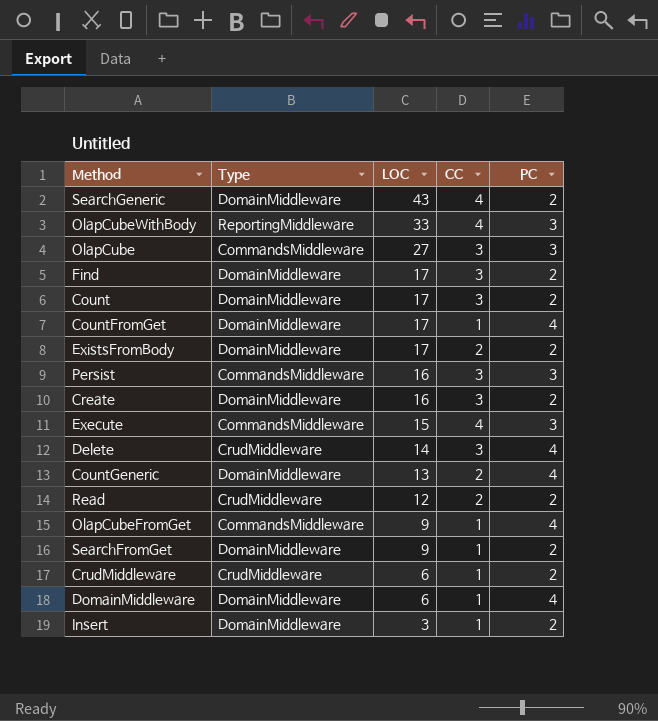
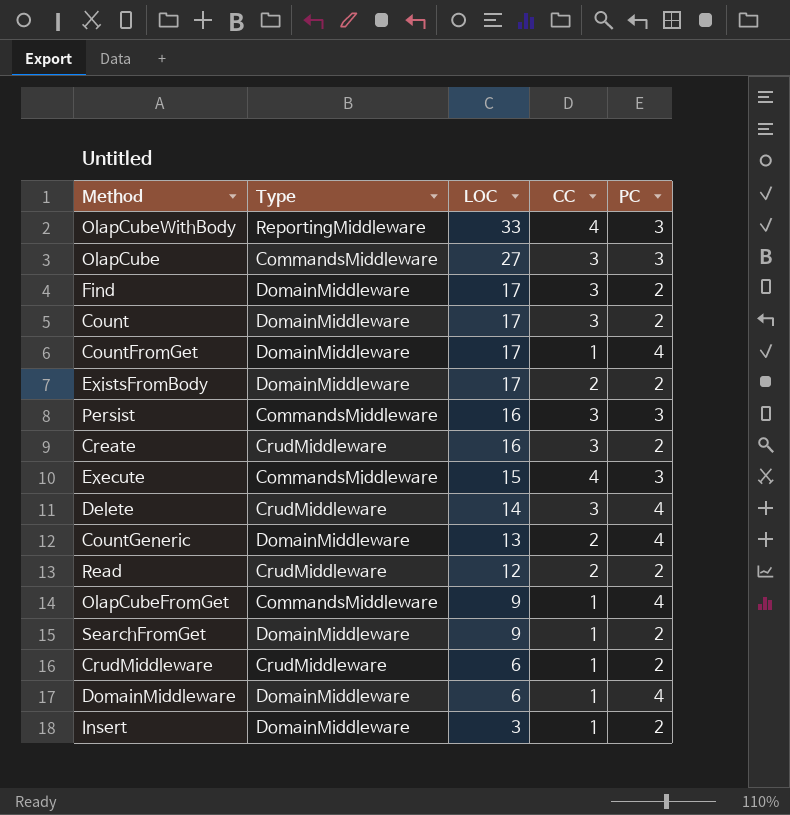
row SearchGeneric: DomainMiddleware | 43 | 4 | 2 -> none
Create | Type: DomainMiddleware -> CrudMiddleware

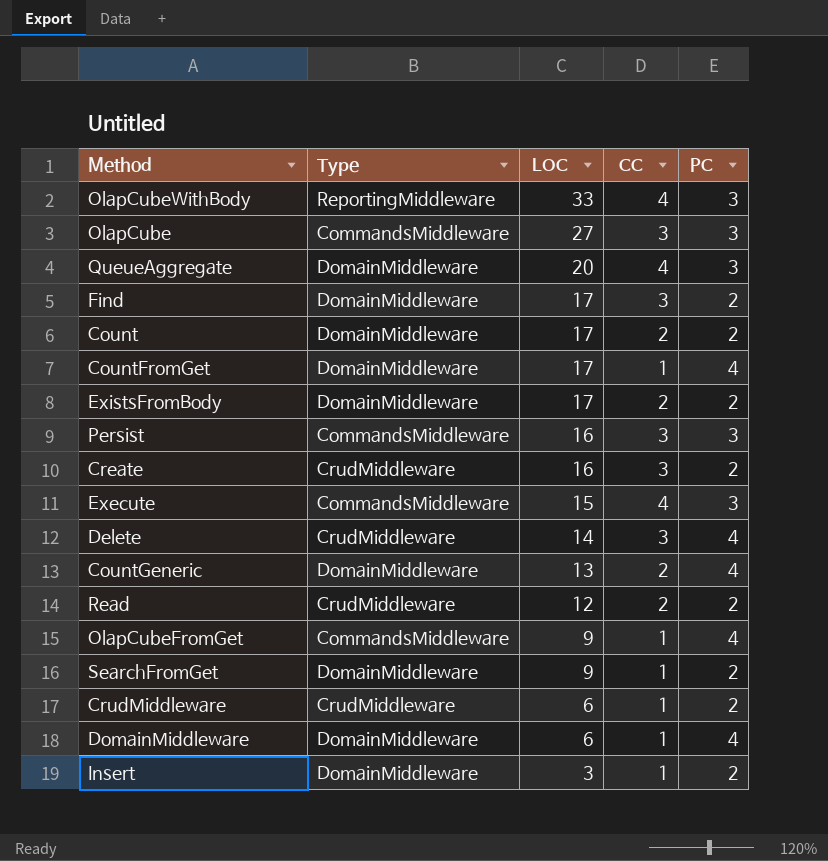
row QueueAggregate: none -> DomainMiddleware | 20 | 4 | 3
Count | CC: 3 -> 2

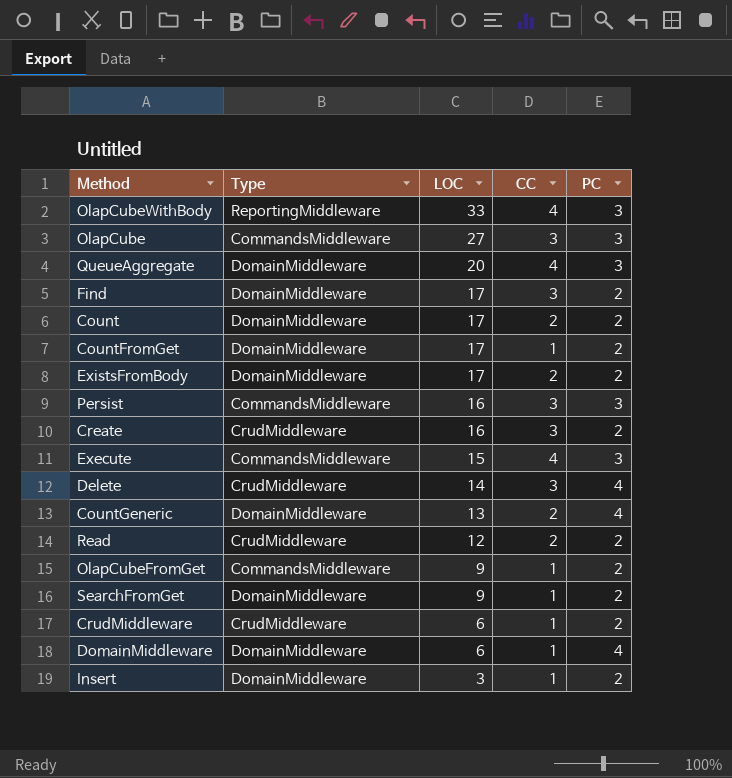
CountFromGet | PC: 4 -> 2
OlapCubeFromGet | PC: 4 -> 2

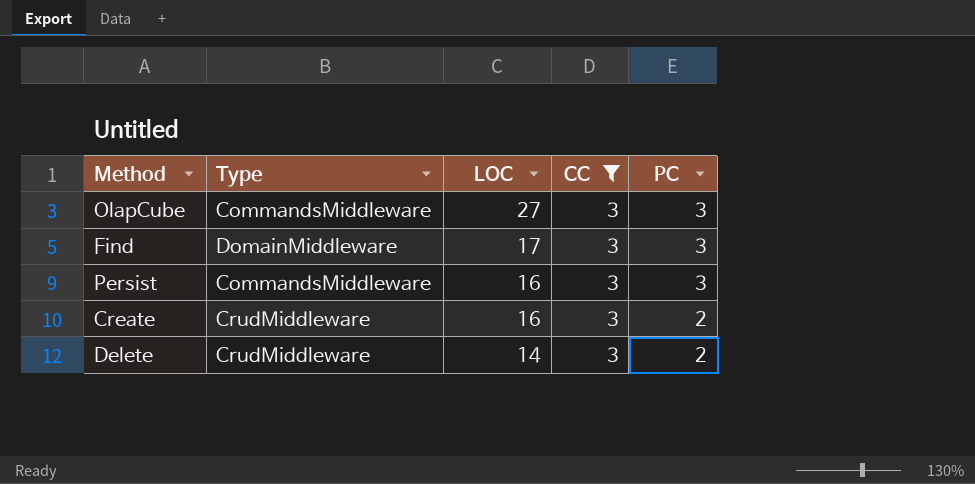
filter: none -> CC = 3
Find | PC: 2 -> 3
Delete | PC: 4 -> 2

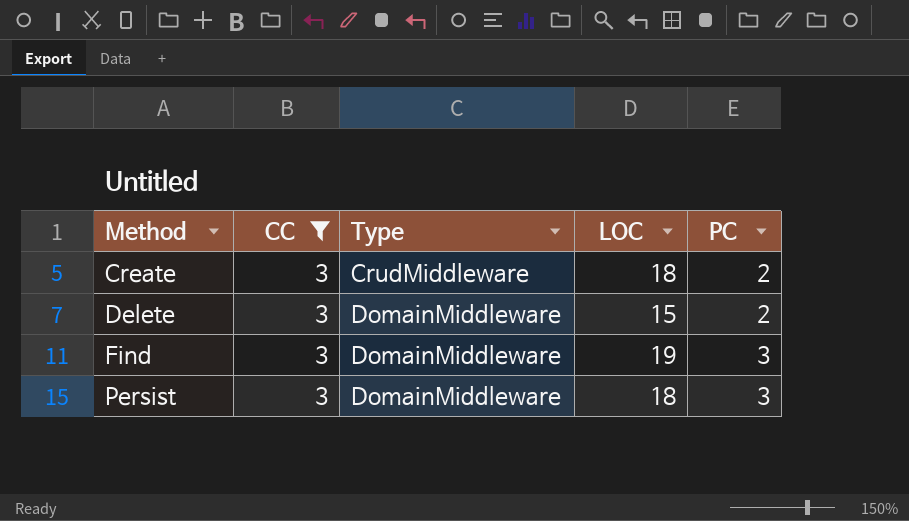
row order: LOC descending -> Method ascending
column CC | position: 4 -> 2
row OlapCube: CommandsMiddleware | 27 | 3 | 3 -> none
Create | LOC: 16 -> 18
Delete | Type: CrudMiddleware -> DomainMiddleware
Delete | LOC: 14 -> 15
Find | LOC: 17 -> 19
Persist | Type: CommandsMiddleware -> DomainMiddleware
Persist | LOC: 16 -> 18

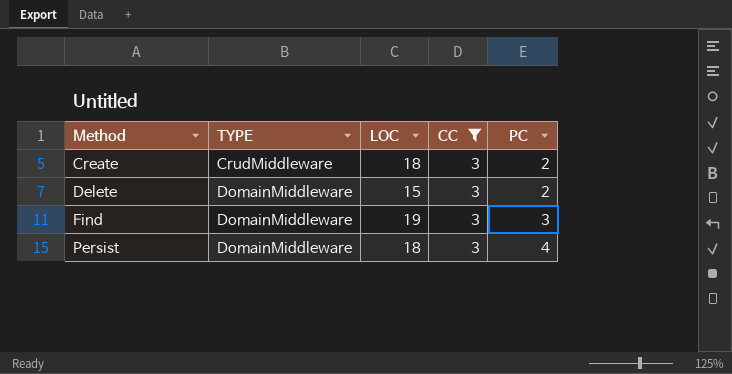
column name: Type -> TYPE
column CC | position: 2 -> 4
Persist | PC: 3 -> 4

